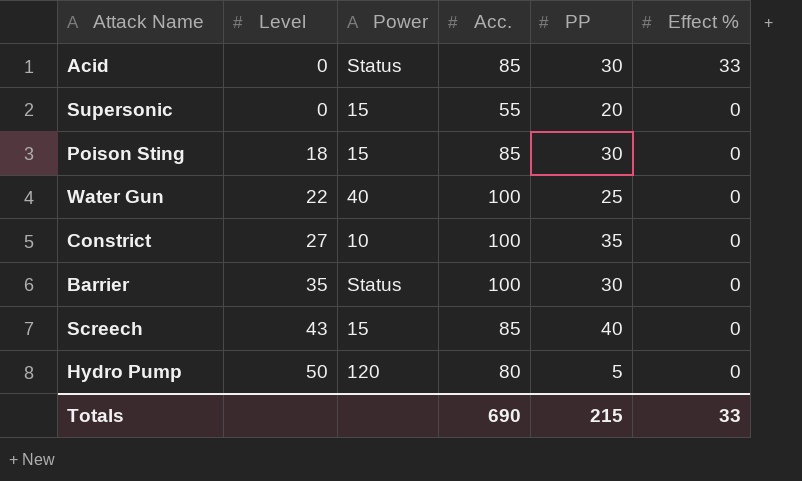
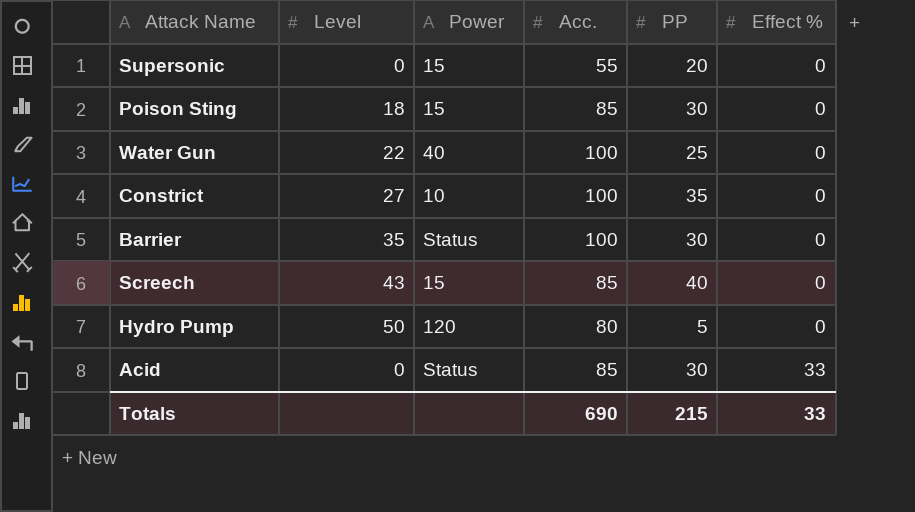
row order: Level ascending -> Effect % ascending

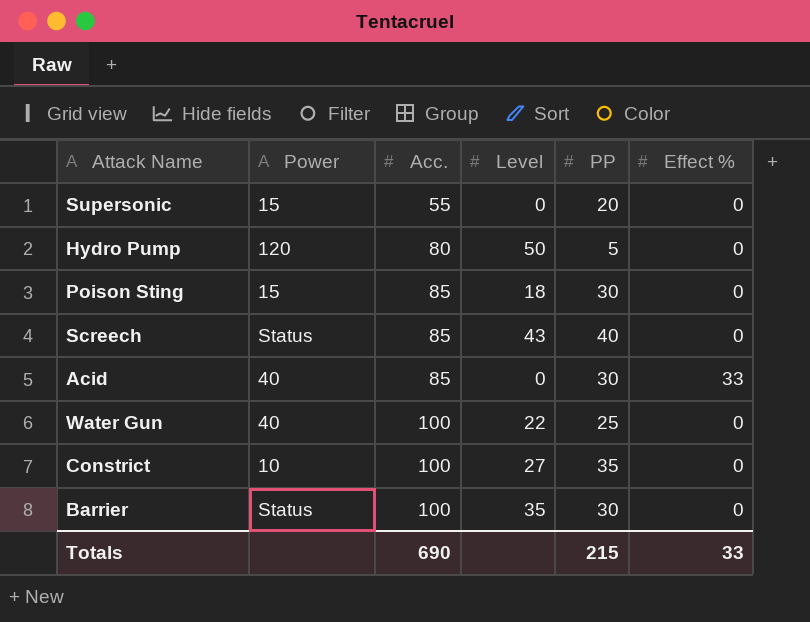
row order: Effect % ascending -> Acc. ascending
column Level | position: 2 -> 4
Screech | Power: 15 -> Status
Acid | Power: Status -> 40

